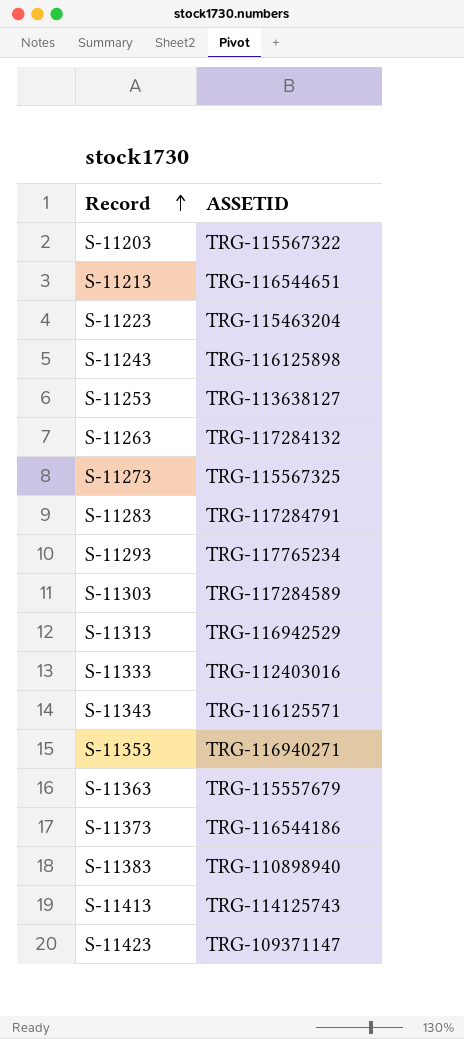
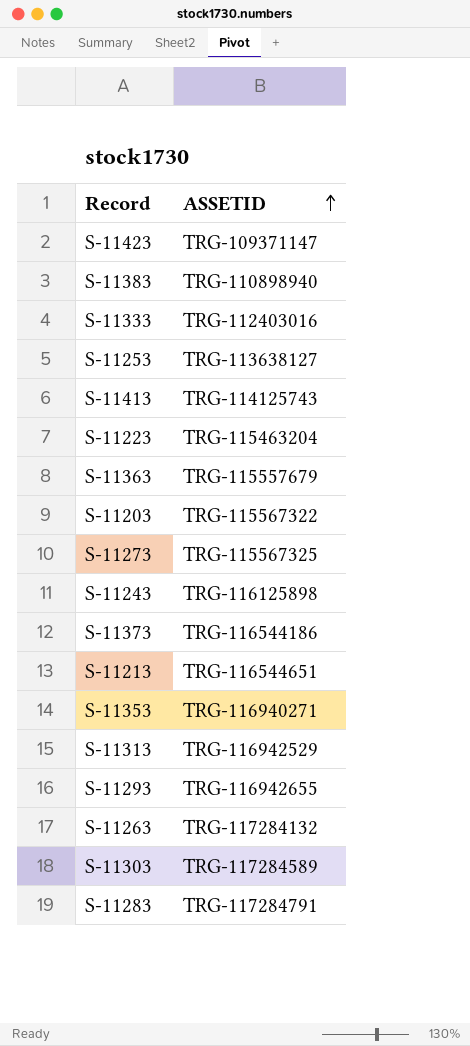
row order: Record ascending -> ASSETID ascending
row S-11343: TRG-116125571 -> none
S-11293 | ASSETID: TRG-117765234 -> TRG-116942655

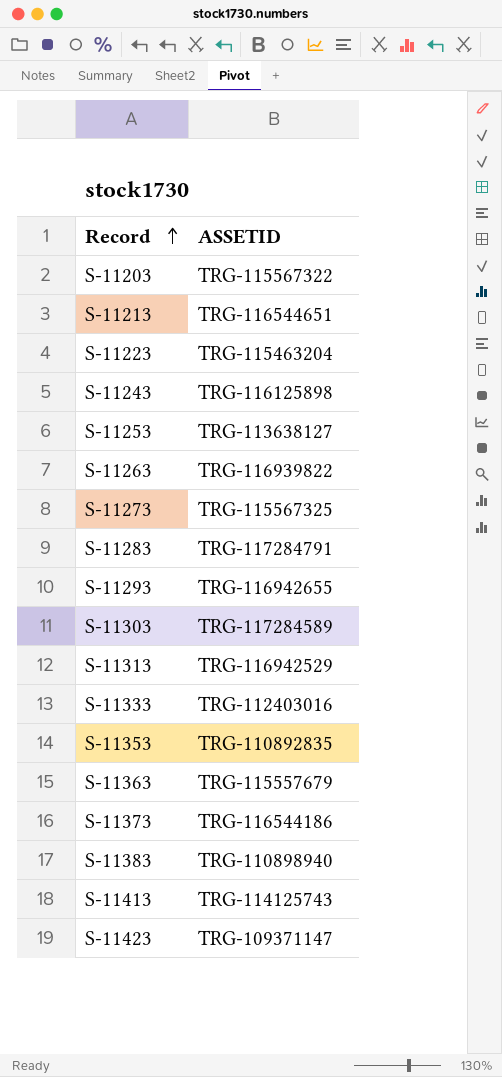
row order: ASSETID ascending -> Record ascending
S-11263 | ASSETID: TRG-117284132 -> TRG-116939822
S-11353 | ASSETID: TRG-116940271 -> TRG-110892835

